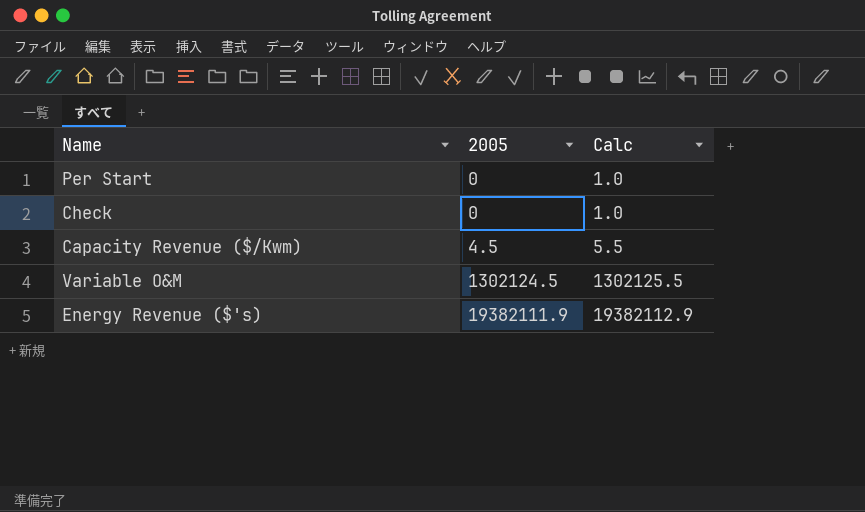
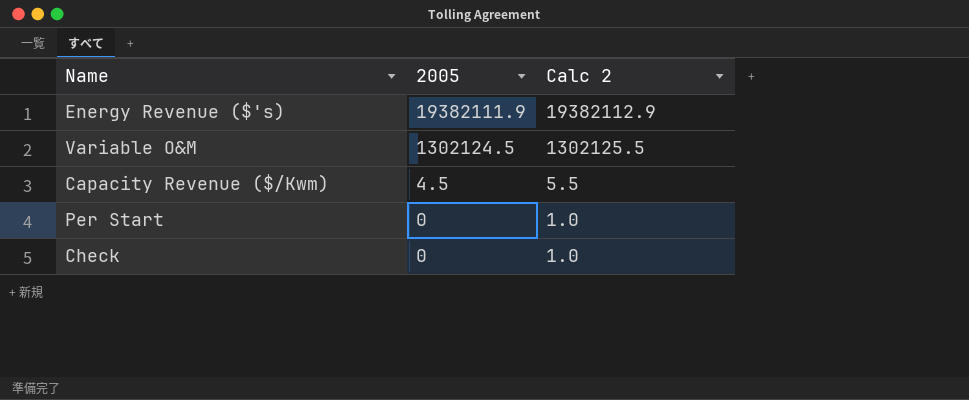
row order: 2005 ascending -> 2005 descending
column name: Calc -> Calc 2

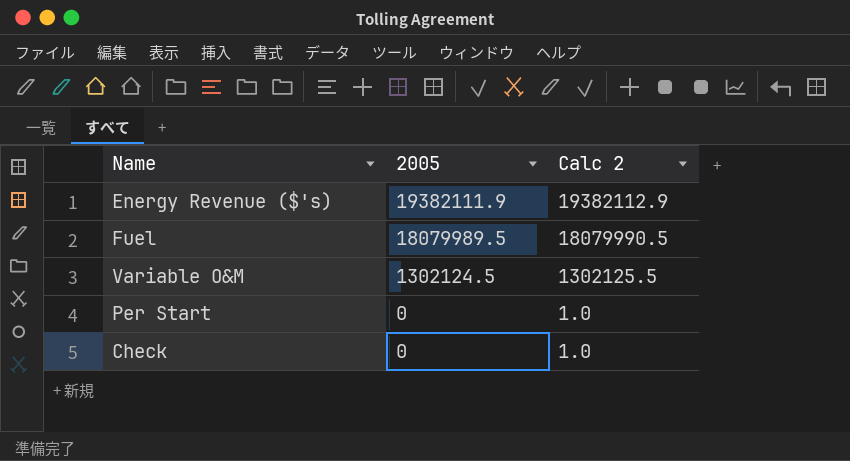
row Capacity Revenue ($/Kwm): 4.5 | 5.5 -> none
row Fuel: none -> 18079989.5 | 18079990.5

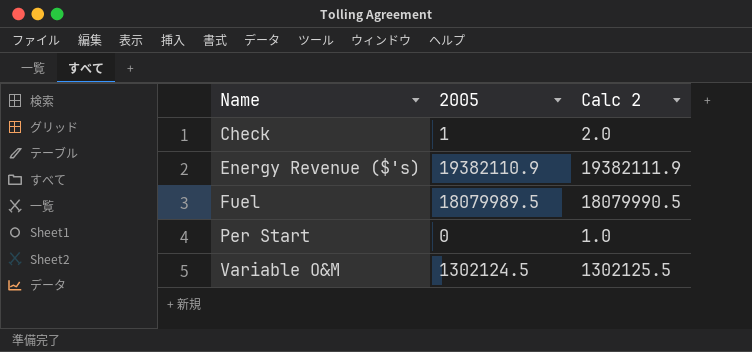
row order: 2005 descending -> Name ascending
Check | 2005: 0 -> 1
Check | Calc 2: 1.0 -> 2.0
Energy Revenue ($'s) | 2005: 19382111.9 -> 19382110.9
Energy Revenue ($'s) | Calc 2: 19382112.9 -> 19382111.9

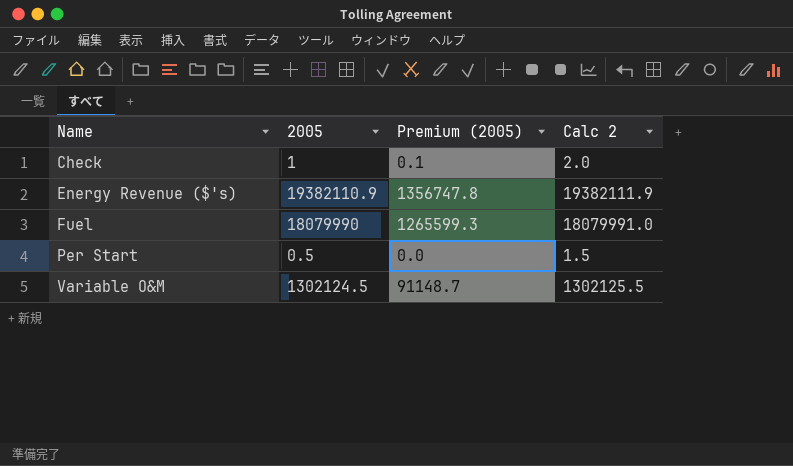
column Premium (2005) | formula: none -> [2005] * 0.07
Fuel | 2005: 18079989.5 -> 18079990
Fuel | Calc 2: 18079990.5 -> 18079991.0
Per Start | 2005: 0 -> 0.5
Per Start | Calc 2: 1.0 -> 1.5

